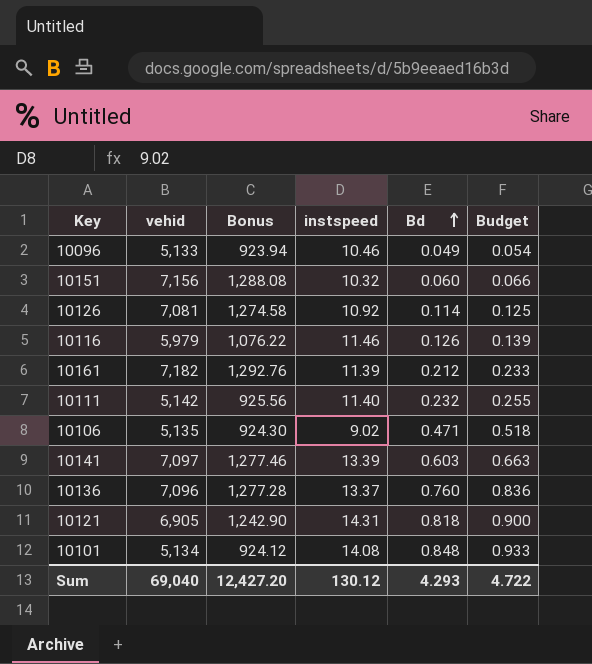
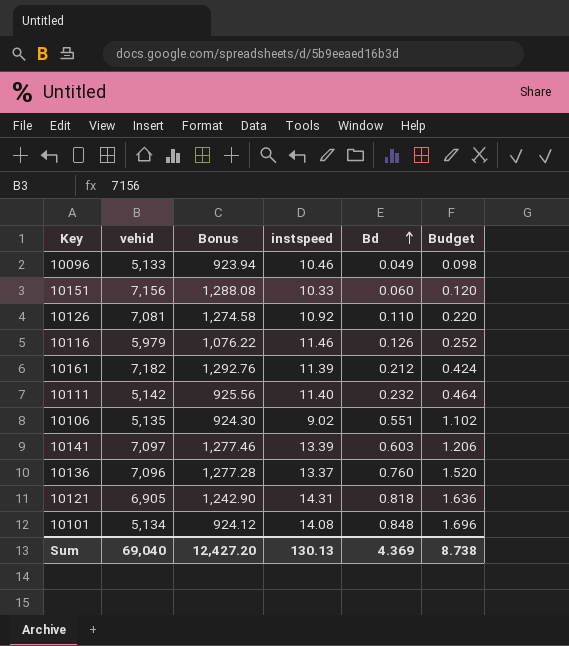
column Budget | formula: [Bd] * 1.1 -> [Bd] * 2
10151 | instspeed: 10.32 -> 10.33
10126 | Bd: 0.114 -> 0.110
10106 | Bd: 0.471 -> 0.551
Sum | instspeed: 130.12 -> 130.13
Sum | Bd: 4.293 -> 4.369
Sum | Budget: 4.722 -> 8.738

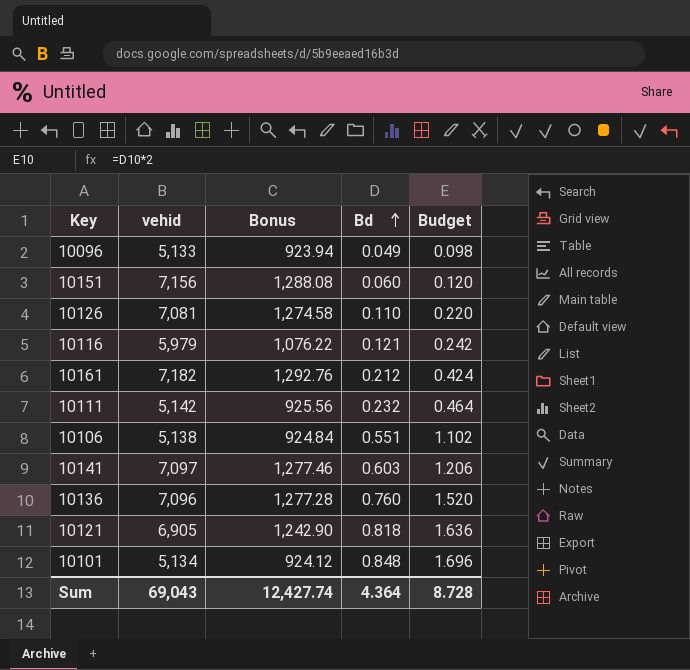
column instspeed | position: 4 -> none
10116 | Bd: 0.126 -> 0.121
10116 | Budget: 0.252 -> 0.242
10106 | vehid: 5,135 -> 5,138
10106 | Bonus: 924.30 -> 924.84
Sum | vehid: 69,040 -> 69,043
Sum | Bonus: 12,427.20 -> 12,427.74
Sum | Bd: 4.369 -> 4.364
Sum | Budget: 8.738 -> 8.728

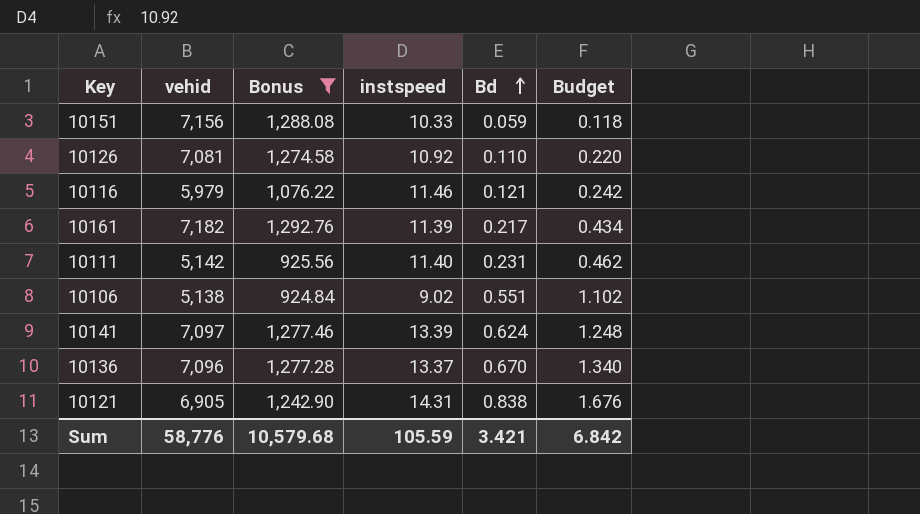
filter: none -> Bonus >= 924.84
column instspeed | position: none -> 4
10151 | Bd: 0.060 -> 0.059
10151 | Budget: 0.120 -> 0.118
10161 | Bd: 0.212 -> 0.217
10161 | Budget: 0.424 -> 0.434
10111 | Bd: 0.232 -> 0.231
10111 | Budget: 0.464 -> 0.462
10141 | Bd: 0.603 -> 0.624
10141 | Budget: 1.206 -> 1.248
10136 | Bd: 0.760 -> 0.670
10136 | Budget: 1.520 -> 1.340
10121 | Bd: 0.818 -> 0.838
10121 | Budget: 1.636 -> 1.676
Sum | vehid: 69,043 -> 58,776
Sum | Bonus: 12,427.74 -> 10,579.68
Sum | Bd: 4.364 -> 3.421
Sum | Budget: 8.728 -> 6.842

